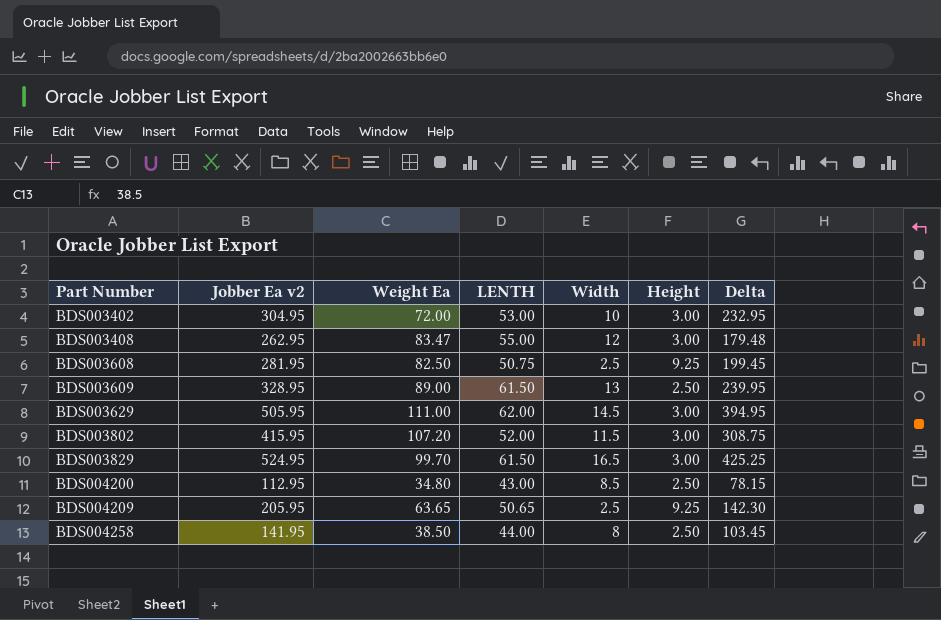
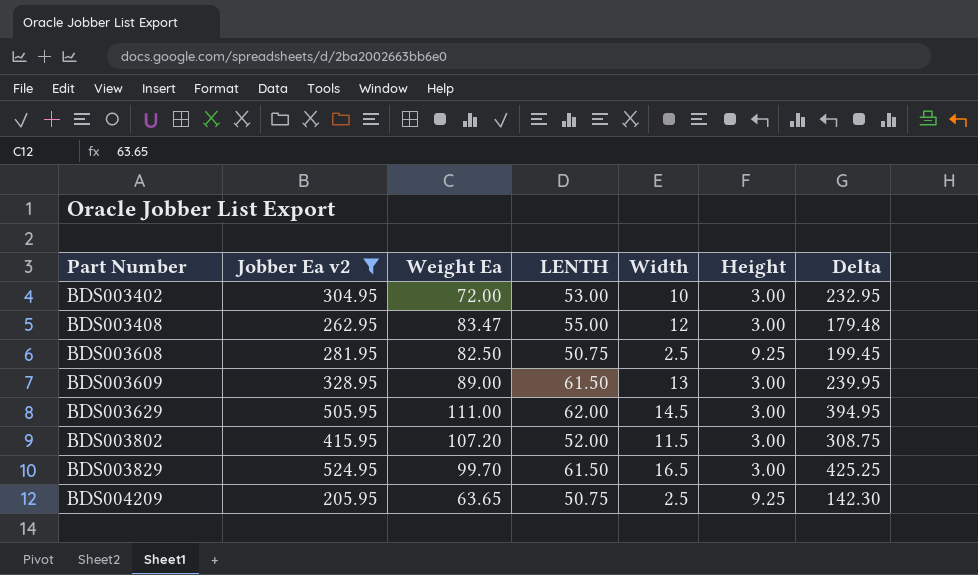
filter: none -> Jobber Ea v2 >= 205.95
BDS003609 | Height: 2.50 -> 3.00
BDS004209 | LENTH: 50.65 -> 50.75

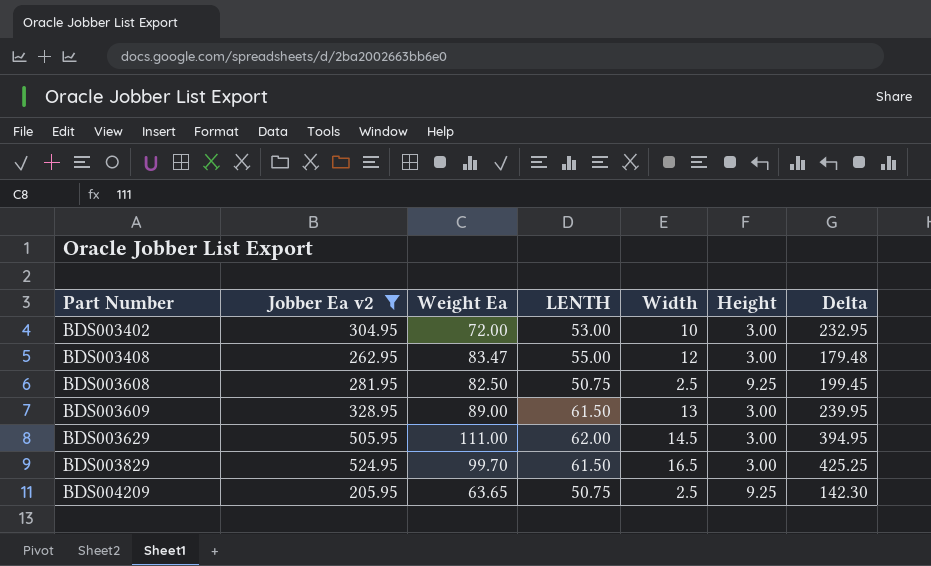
row BDS003802: 415.95 | 107.20 | 52.00 | 11.5 | 3.00 | 308.75 -> none

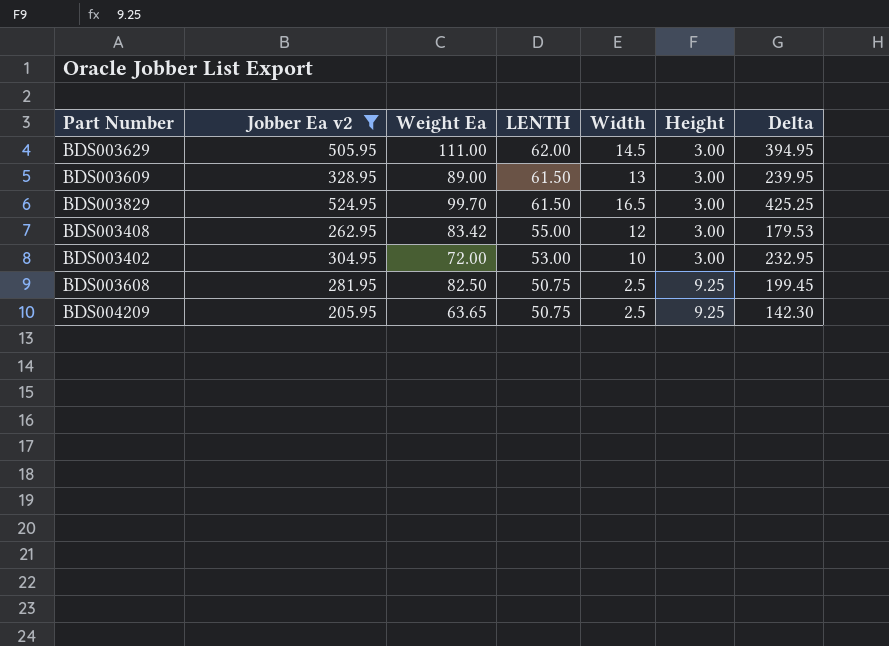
row order: Part Number ascending -> LENTH descending
BDS003408 | Weight Ea: 83.47 -> 83.42
BDS003408 | Delta: 179.48 -> 179.53

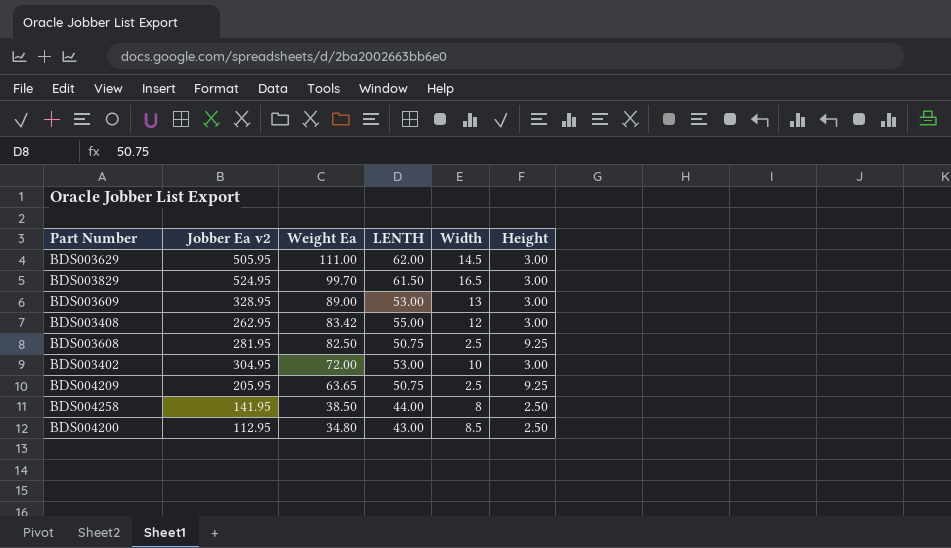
filter: Jobber Ea v2 >= 205.95 -> none
row order: LENTH descending -> Weight Ea descending
column Delta | formula: [Jobber Ea v2] - [Weight Ea] -> none
BDS003609 | LENTH: 61.50 -> 53.00

